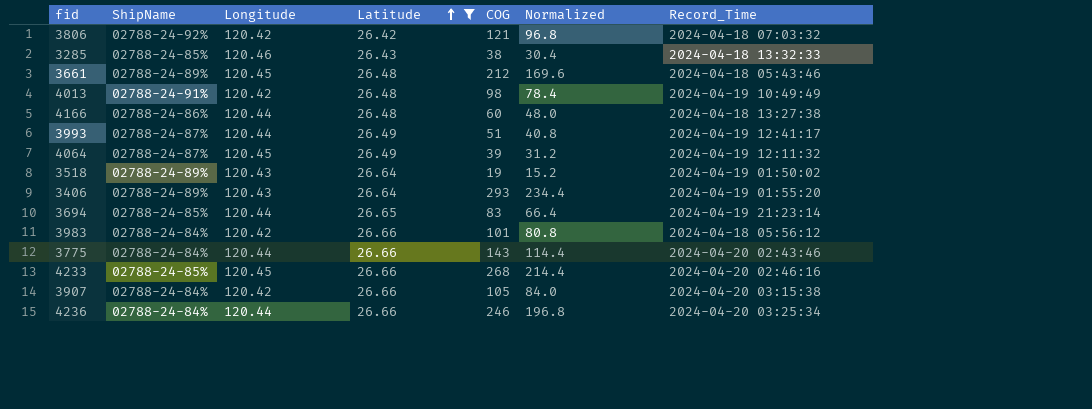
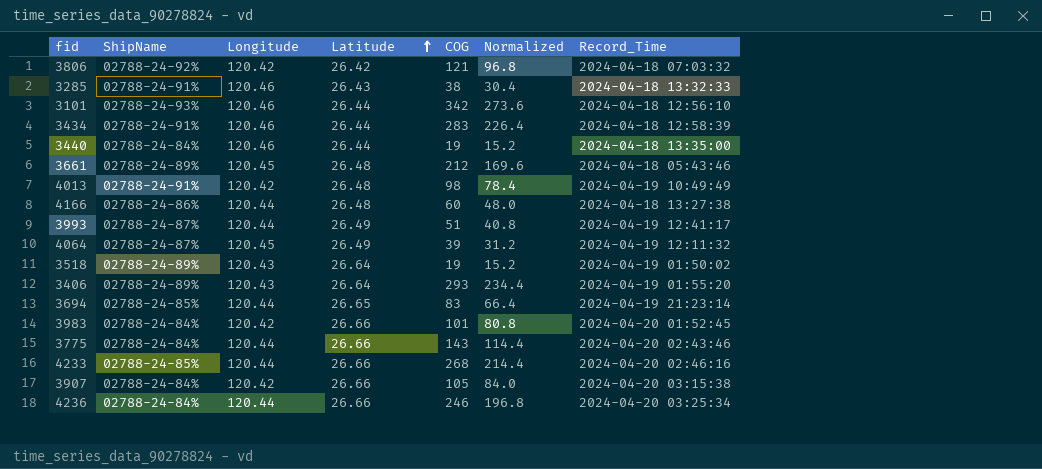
filter: Latitude != 26.44 -> none
3285 | ShipName: 02788-24-85% -> 02788-24-91%
3983 | Record_Time: 2024-04-18 05:56:12 -> 2024-04-20 01:52:45
4233 | Longitude: 120.45 -> 120.44

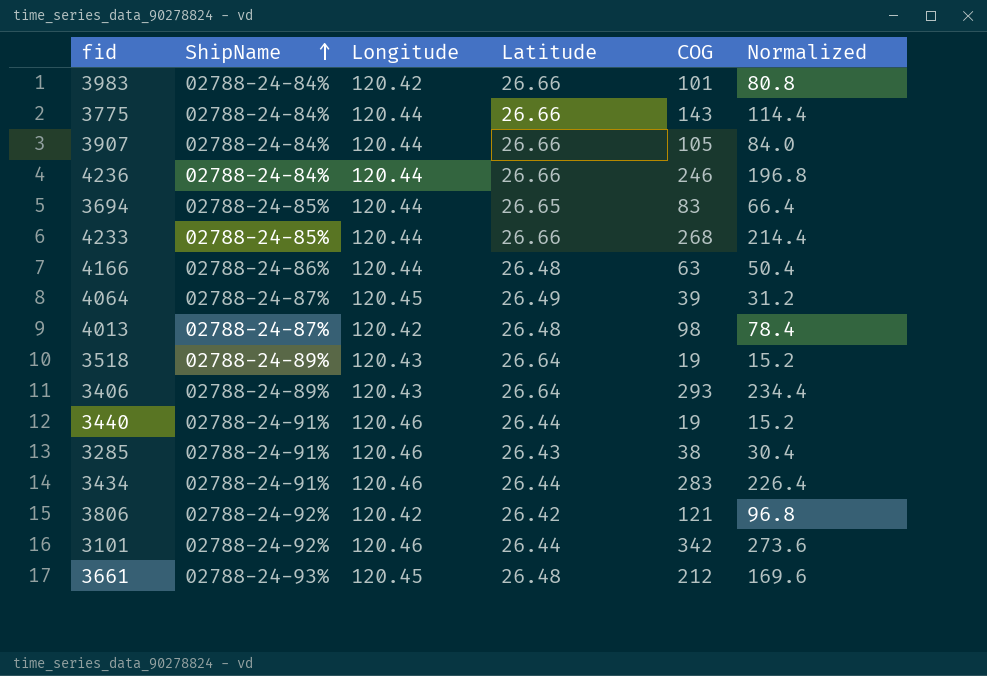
row order: Latitude ascending -> ShipName ascending
column Record_Time | position: 7 -> none
row 3993: 02788-24-87% | 120.44 | 26.49 | 51 | 40.8 | 2024-04-19 12:41:17 -> none
3907 | Longitude: 120.42 -> 120.44
4166 | COG: 60 -> 63
4166 | Normalized: 48.0 -> 50.4
4013 | ShipName: 02788-24-91% -> 02788-24-87%
3440 | ShipName: 02788-24-84% -> 02788-24-91%
3101 | ShipName: 02788-24-93% -> 02788-24-92%
3661 | ShipName: 02788-24-89% -> 02788-24-93%

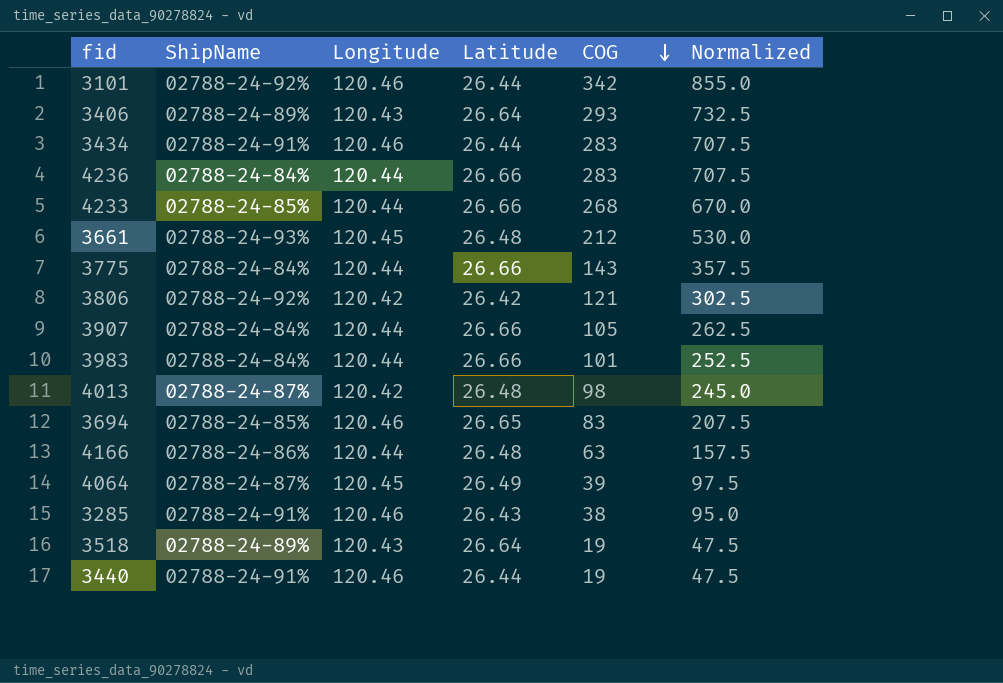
row order: ShipName ascending -> COG descending
column Normalized | formula: [COG] * 0.8 -> [COG] * 2.5
4236 | COG: 246 -> 283
3983 | Longitude: 120.42 -> 120.44
3694 | Longitude: 120.44 -> 120.46

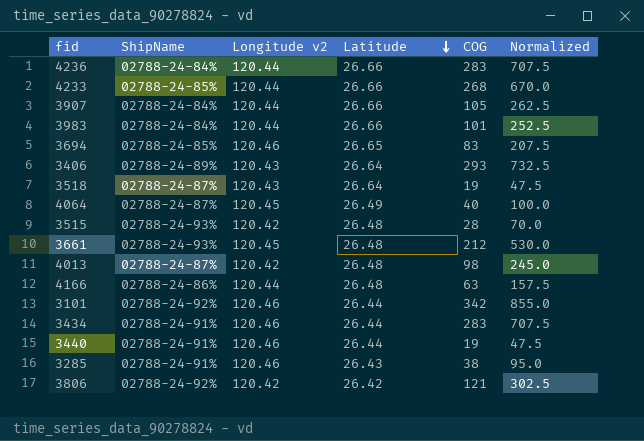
row order: COG descending -> Latitude descending
column name: Longitude -> Longitude v2
row 3775: 02788-24-84% | 120.44 | 26.66 | 143 | 357.5 -> none
3518 | ShipName: 02788-24-89% -> 02788-24-87%
4064 | COG: 39 -> 40
4064 | Normalized: 97.5 -> 100.0
row 3515: none -> 02788-24-93% | 120.42 | 26.48 | 28 | 70.0

